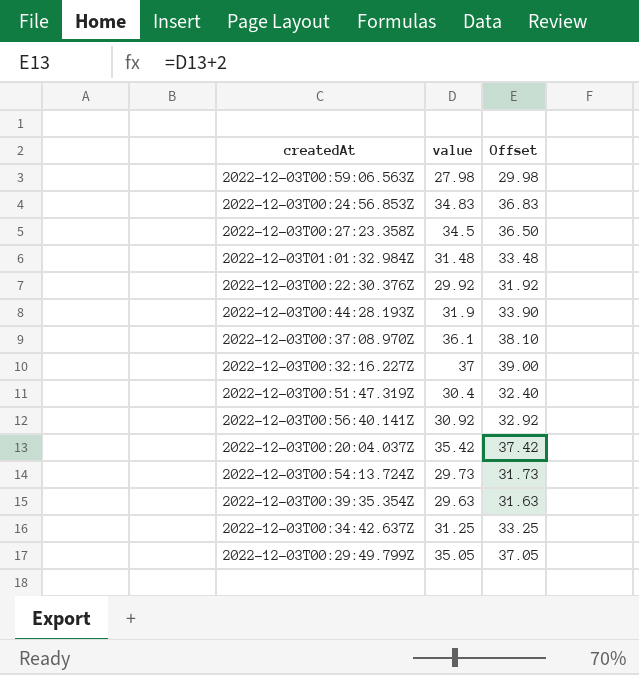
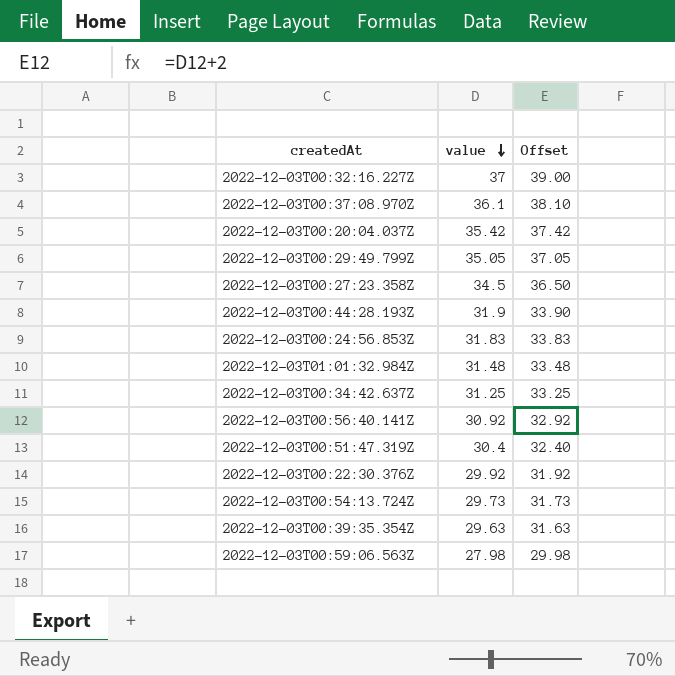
row order: none -> value descending
2022-12-03T00:24:56.853Z | value: 34.83 -> 31.83
2022-12-03T00:24:56.853Z | Offset: 36.83 -> 33.83

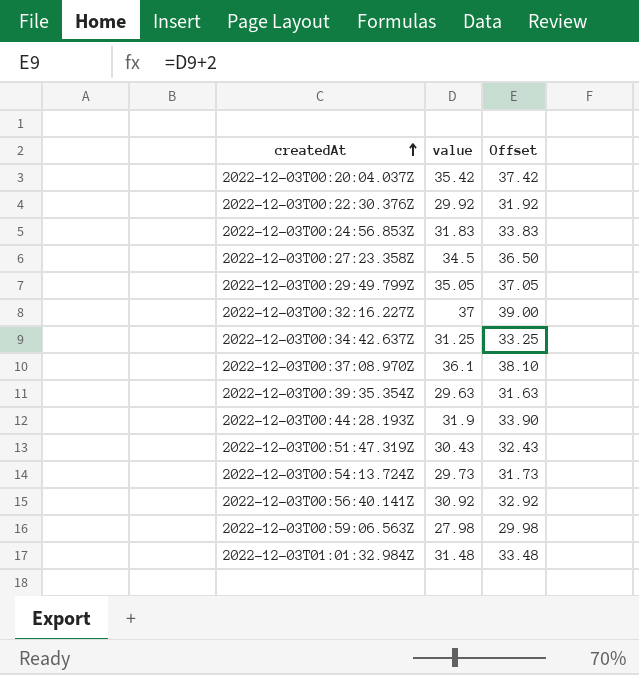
row order: value descending -> createdAt ascending
2022-12-03T00:51:47.319Z | value: 30.4 -> 30.43
2022-12-03T00:51:47.319Z | Offset: 32.40 -> 32.43

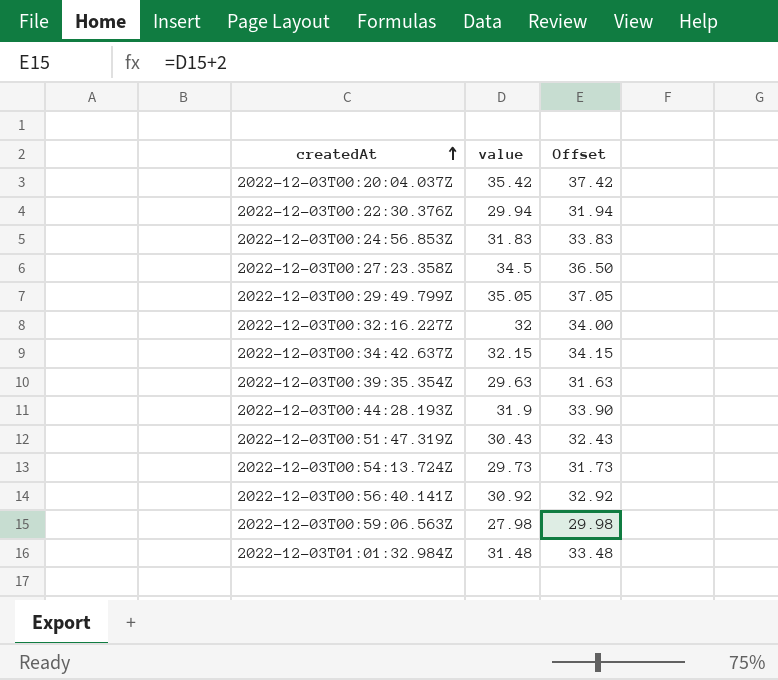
row 2022-12-03T00:37:08.970Z: 36.1 | 38.10 -> none
2022-12-03T00:22:30.376Z | value: 29.92 -> 29.94
2022-12-03T00:22:30.376Z | Offset: 31.92 -> 31.94
2022-12-03T00:32:16.227Z | value: 37 -> 32
2022-12-03T00:32:16.227Z | Offset: 39.00 -> 34.00
2022-12-03T00:34:42.637Z | value: 31.25 -> 32.15
2022-12-03T00:34:42.637Z | Offset: 33.25 -> 34.15

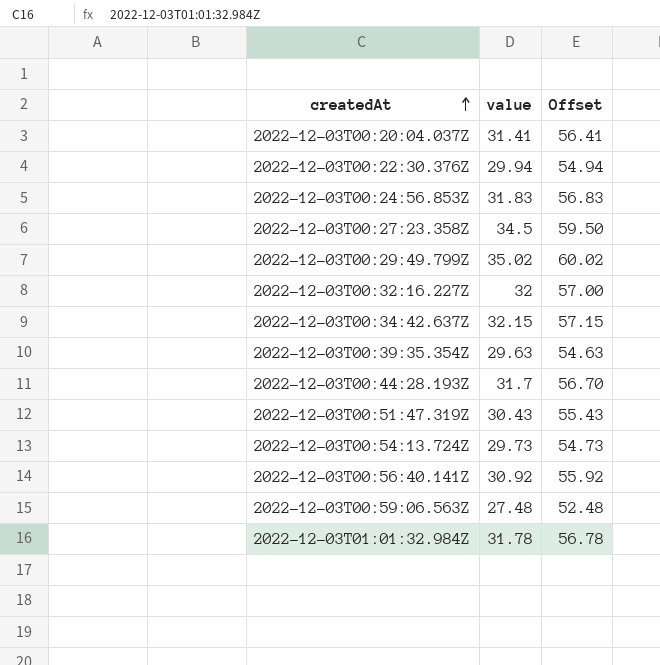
column Offset | formula: [value] + 2 -> [value] + 25
2022-12-03T00:20:04.037Z | value: 35.42 -> 31.41
2022-12-03T00:29:49.799Z | value: 35.05 -> 35.02
2022-12-03T00:44:28.193Z | value: 31.9 -> 31.7
2022-12-03T00:59:06.563Z | value: 27.98 -> 27.48
2022-12-03T01:01:32.984Z | value: 31.48 -> 31.78

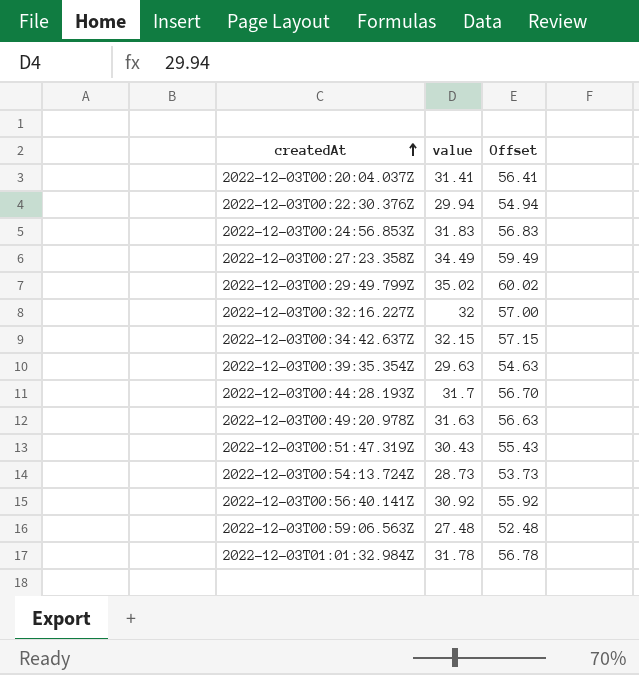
2022-12-03T00:27:23.358Z | value: 34.5 -> 34.49
2022-12-03T00:27:23.358Z | Offset: 59.50 -> 59.49
row 2022-12-03T00:49:20.978Z: none -> 31.63 | 56.63
2022-12-03T00:54:13.724Z | value: 29.73 -> 28.73
2022-12-03T00:54:13.724Z | Offset: 54.73 -> 53.73

